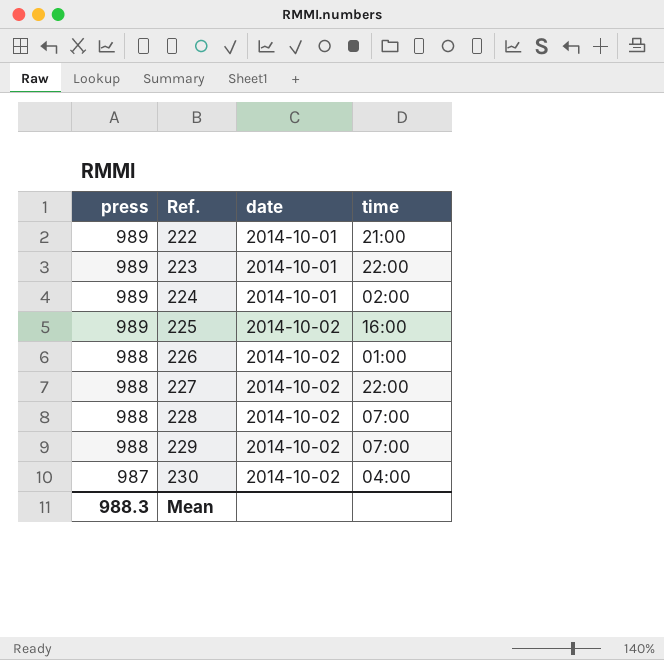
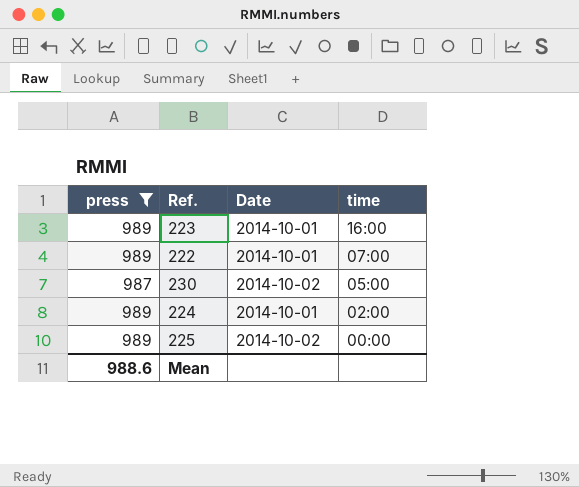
filter: none -> press != 988
row order: press descending -> time descending
column name: date -> Date
223 | time: 22:00 -> 16:00
222 | time: 21:00 -> 07:00
230 | time: 04:00 -> 05:00
225 | time: 16:00 -> 00:00
Mean | press: 988.3 -> 988.6

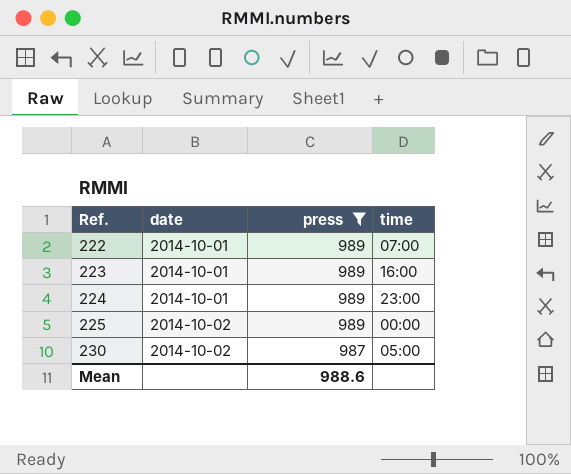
row order: time descending -> Ref. ascending
column name: Date -> date
column press | position: 1 -> 3
224 | time: 02:00 -> 23:00

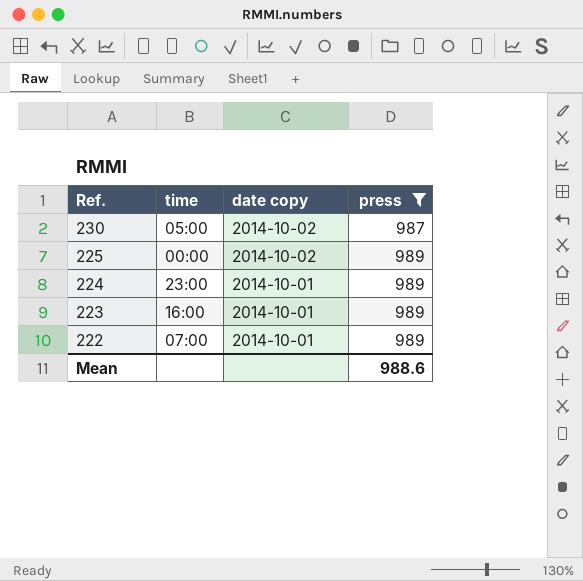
row order: Ref. ascending -> Ref. descending
column time | position: 4 -> 2
column name: date -> date copy

